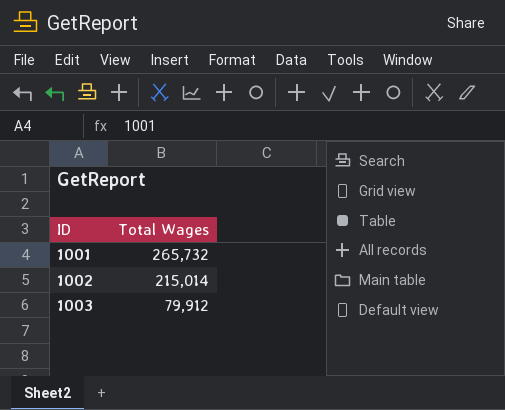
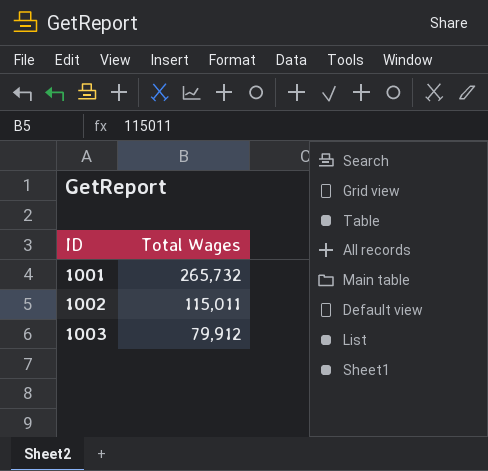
1002 | Total Wages: 215,014 -> 115,011

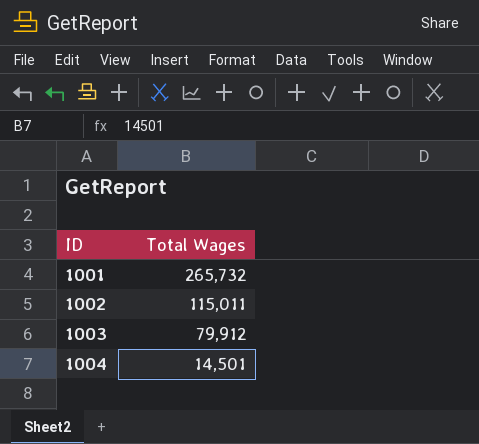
row 1004: none -> 14,501

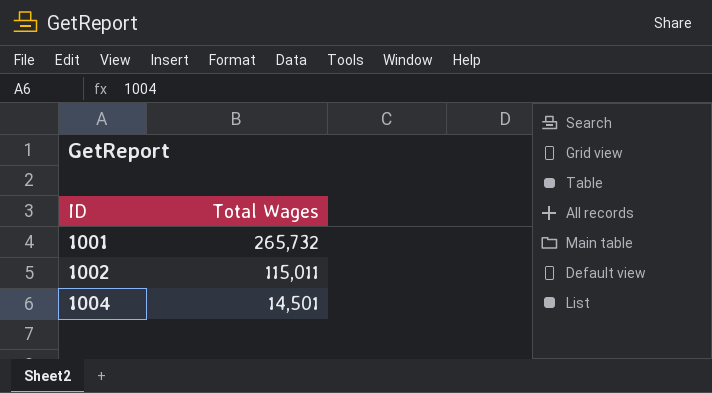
row 1003: 79,912 -> none

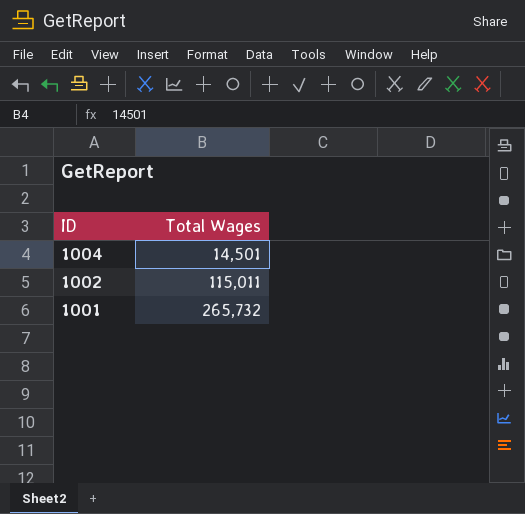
row order: ID ascending -> ID descending

